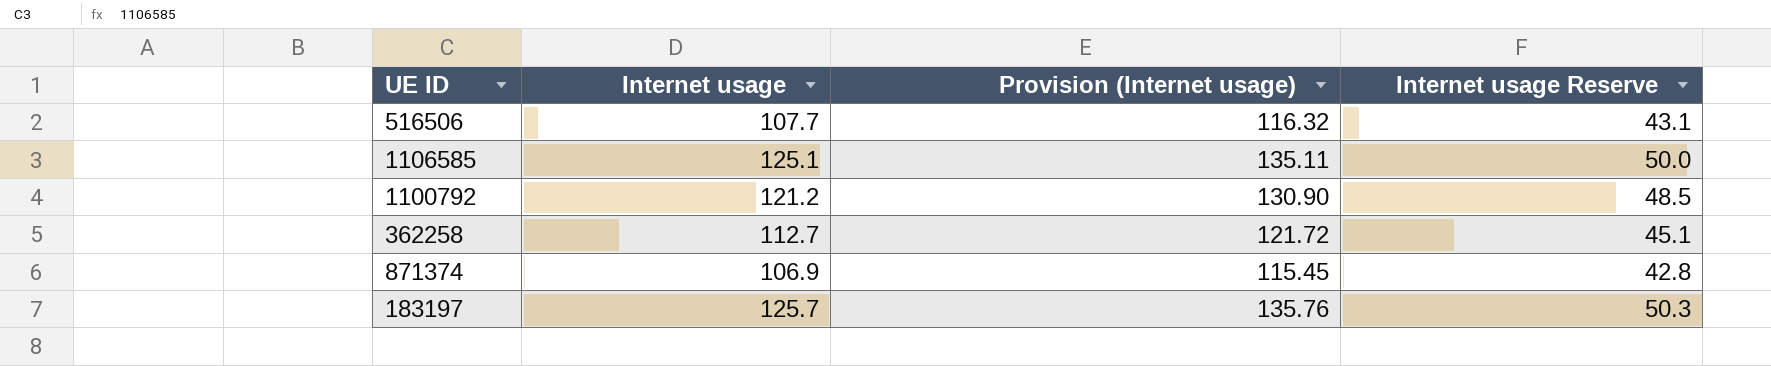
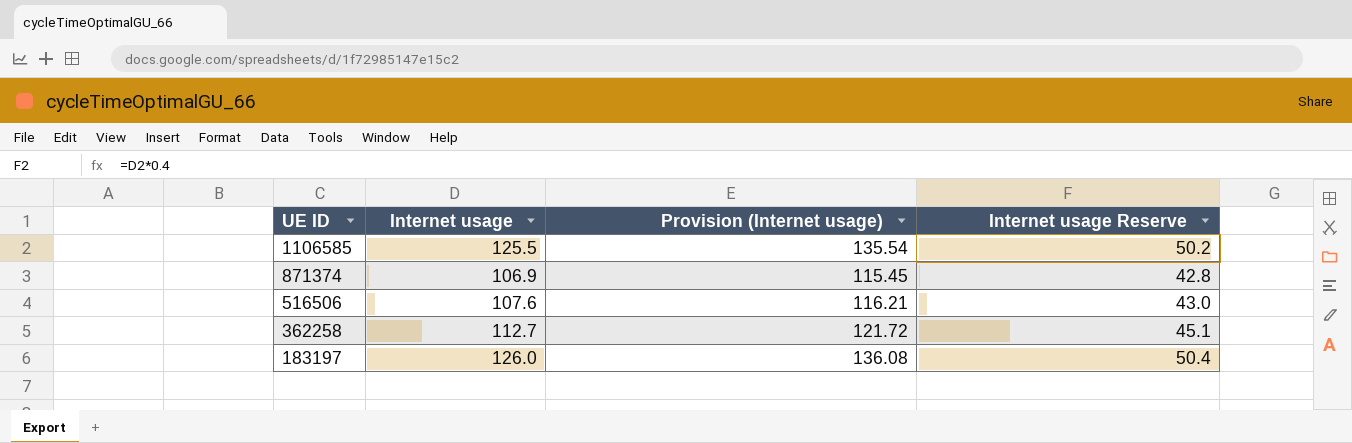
row order: none -> UE ID descending
row 1100792: 121.2 | 130.90 | 48.5 -> none
1106585 | Internet usage: 125.1 -> 125.5
1106585 | Provision (Internet usage): 135.11 -> 135.54
1106585 | Internet usage Reserve: 50.0 -> 50.2
516506 | Internet usage: 107.7 -> 107.6
516506 | Provision (Internet usage): 116.32 -> 116.21
516506 | Internet usage Reserve: 43.1 -> 43.0
183197 | Internet usage: 125.7 -> 126.0
183197 | Provision (Internet usage): 135.76 -> 136.08
183197 | Internet usage Reserve: 50.3 -> 50.4

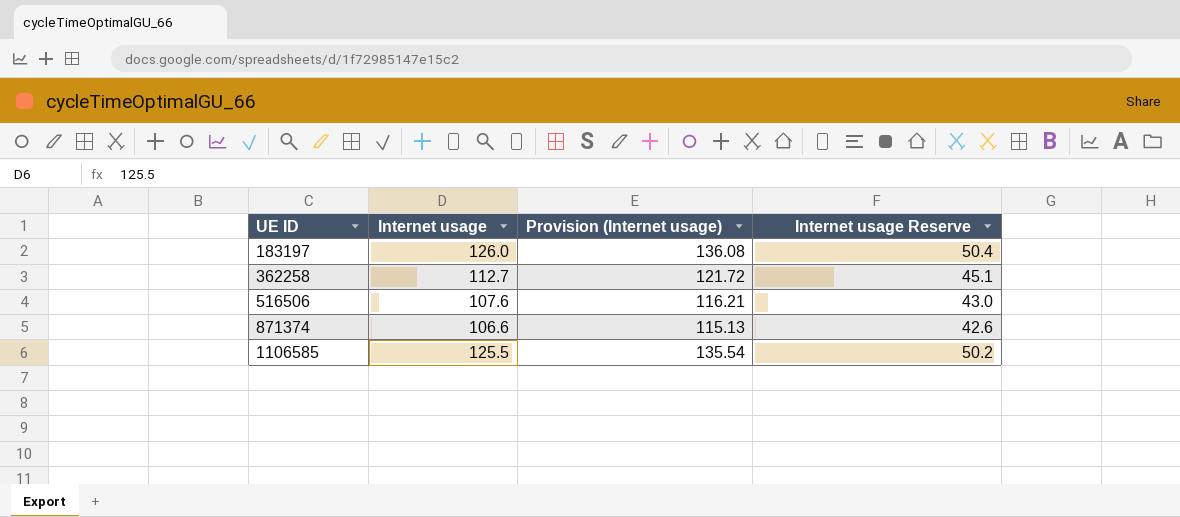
row order: UE ID descending -> UE ID ascending
871374 | Internet usage: 106.9 -> 106.6
871374 | Provision (Internet usage): 115.45 -> 115.13
871374 | Internet usage Reserve: 42.8 -> 42.6

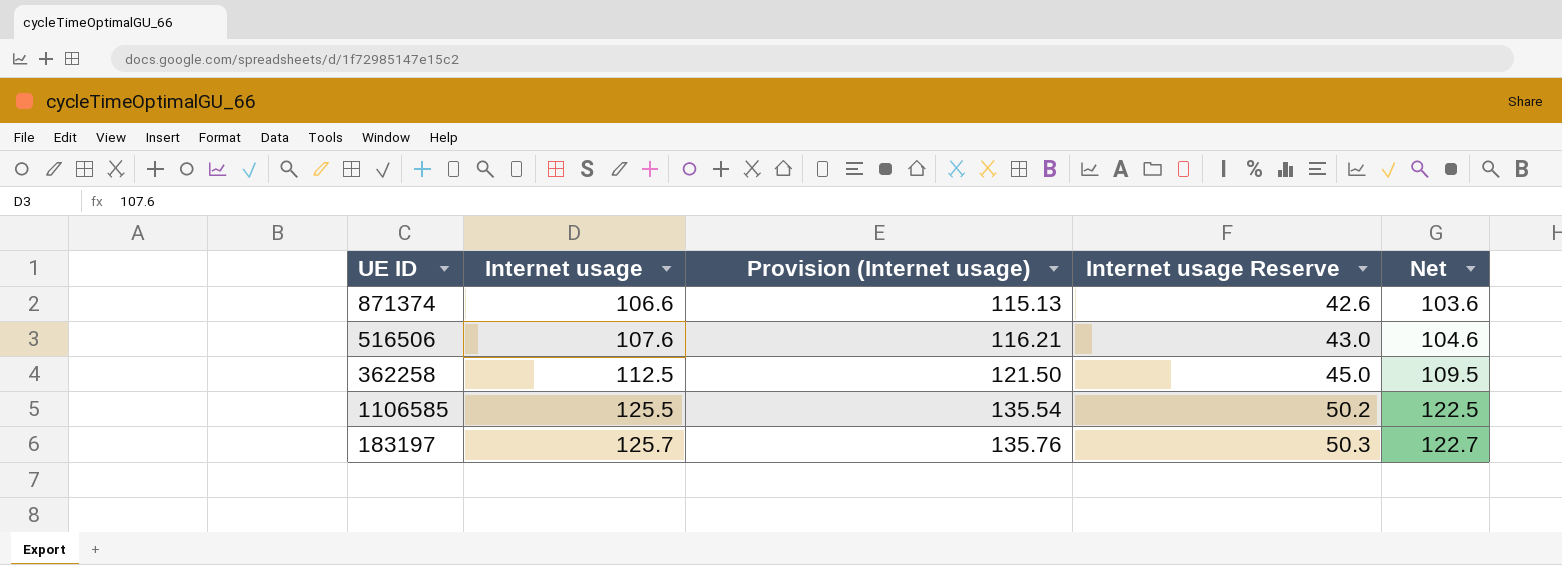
row order: UE ID ascending -> Internet usage ascending
column Net | formula: none -> [Internet usage] - 3
362258 | Internet usage: 112.7 -> 112.5
362258 | Provision (Internet usage): 121.72 -> 121.50
362258 | Internet usage Reserve: 45.1 -> 45.0
183197 | Internet usage: 126.0 -> 125.7
183197 | Provision (Internet usage): 136.08 -> 135.76
183197 | Internet usage Reserve: 50.4 -> 50.3

